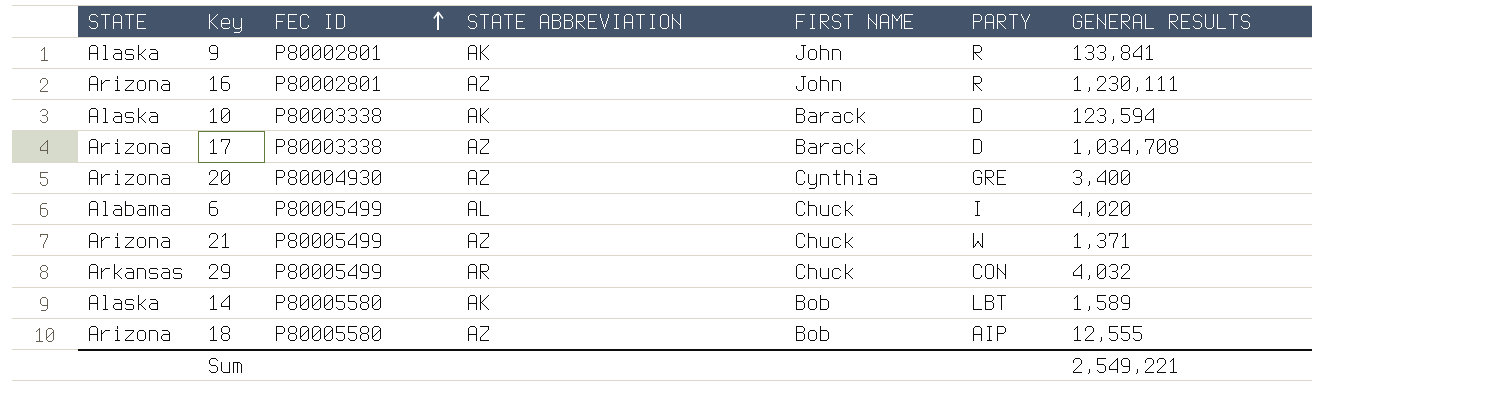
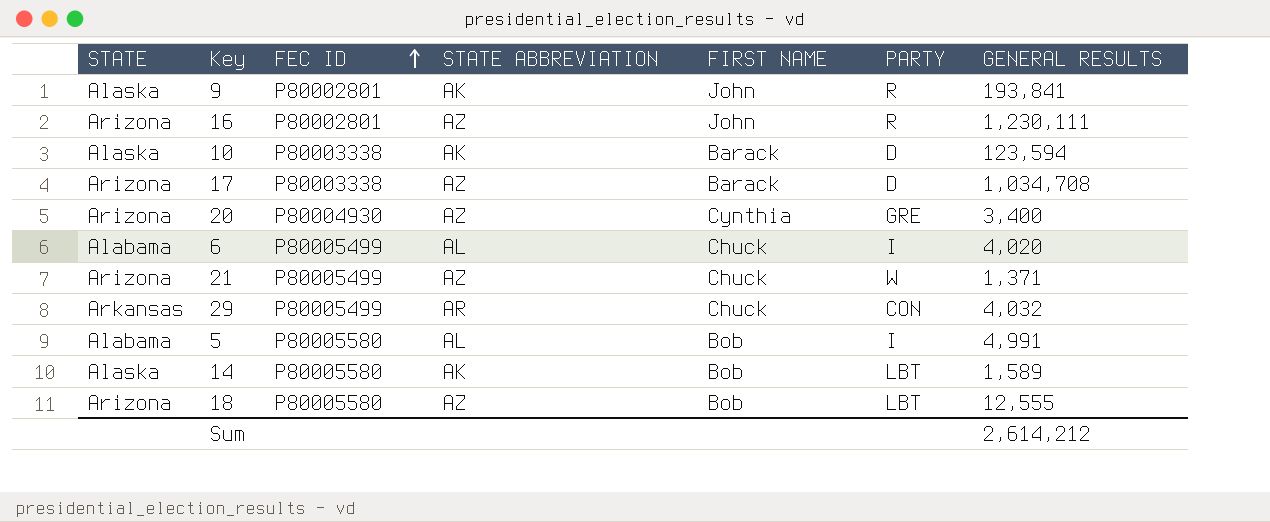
9 | GENERAL RESULTS: 133,841 -> 193,841
row 5: none -> Alabama | P80005580 | AL | Bob | I | 4,991
18 | PARTY: AIP -> LBT
Sum | GENERAL RESULTS: 2,549,221 -> 2,614,212

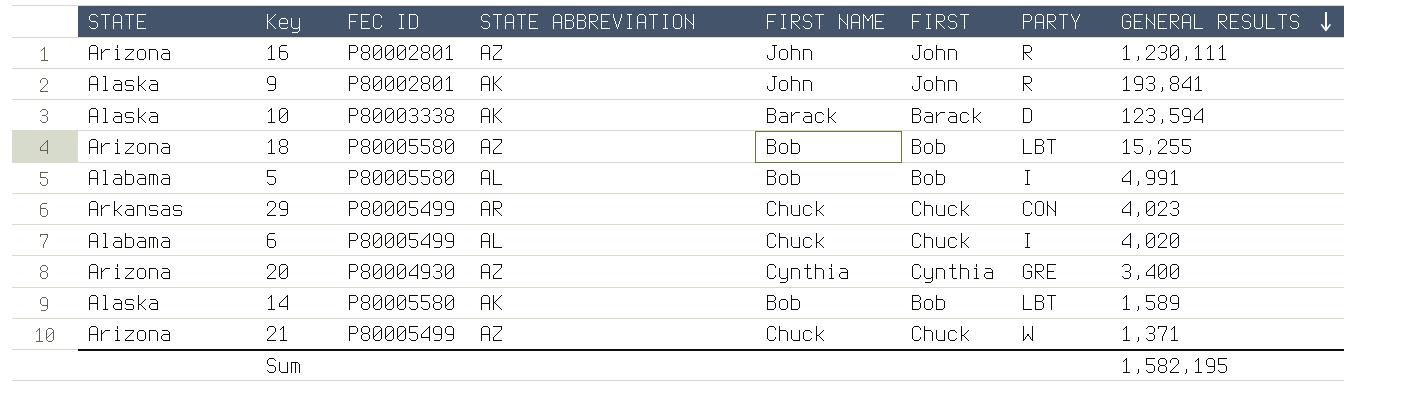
row order: FEC ID ascending -> GENERAL RESULTS descending
column FIRST | position: none -> 6
row 17: Arizona | P80003338 | AZ | Barack | D | 1,034,708 -> none
18 | GENERAL RESULTS: 12,555 -> 15,255
29 | GENERAL RESULTS: 4,032 -> 4,023
Sum | GENERAL RESULTS: 2,614,212 -> 1,582,195

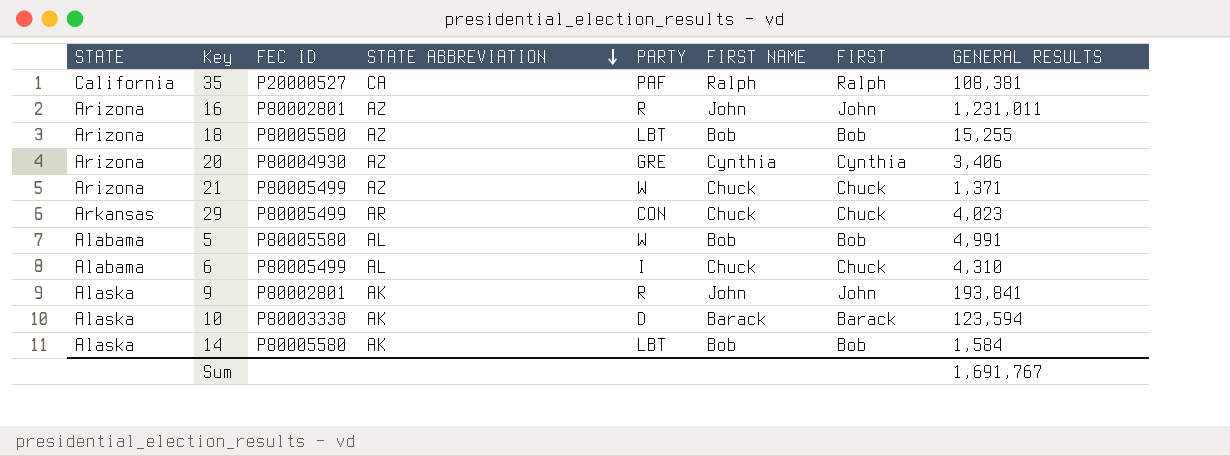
row order: GENERAL RESULTS descending -> STATE ABBREVIATION descending
column PARTY | position: 7 -> 5
row 35: none -> California | P20000527 | CA | PAF | Ralph | Ralph | 108,381
16 | GENERAL RESULTS: 1,230,111 -> 1,231,011
20 | GENERAL RESULTS: 3,400 -> 3,406
5 | PARTY: I -> W
6 | GENERAL RESULTS: 4,020 -> 4,310
14 | GENERAL RESULTS: 1,589 -> 1,584
Sum | GENERAL RESULTS: 1,582,195 -> 1,691,767

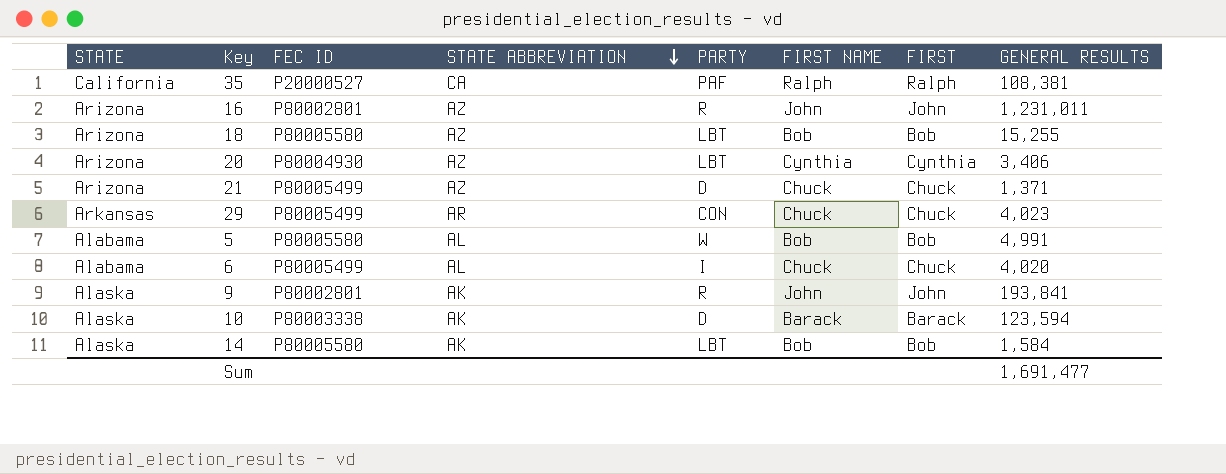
20 | PARTY: GRE -> LBT
21 | PARTY: W -> D
6 | GENERAL RESULTS: 4,310 -> 4,020
Sum | GENERAL RESULTS: 1,691,767 -> 1,691,477

